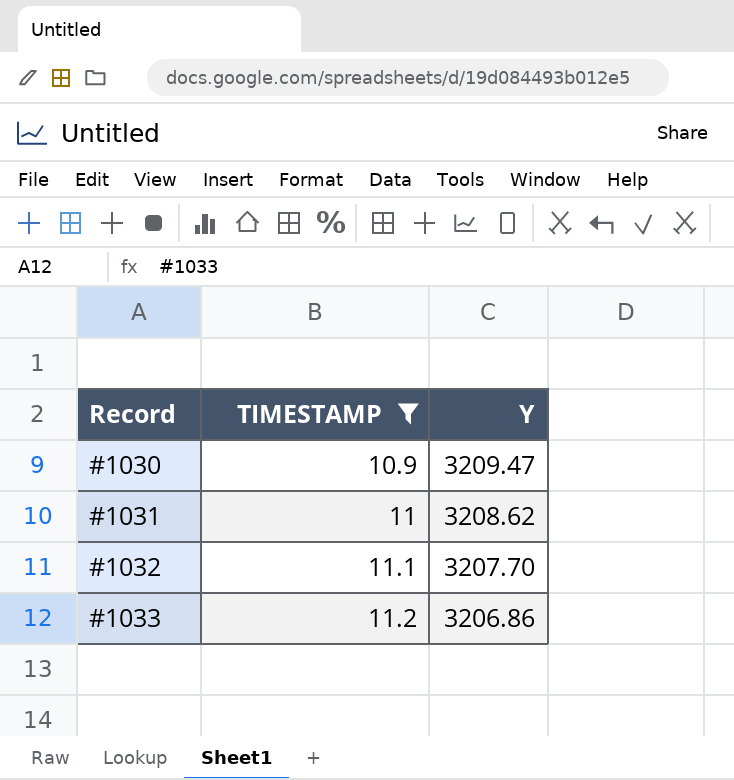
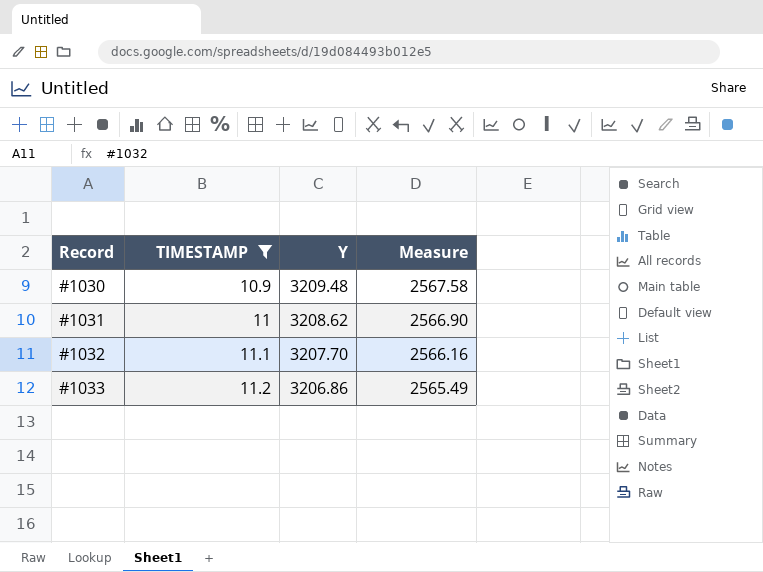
column Measure | formula: none -> [Y] * 0.8
#1030 | Y: 3209.47 -> 3209.48

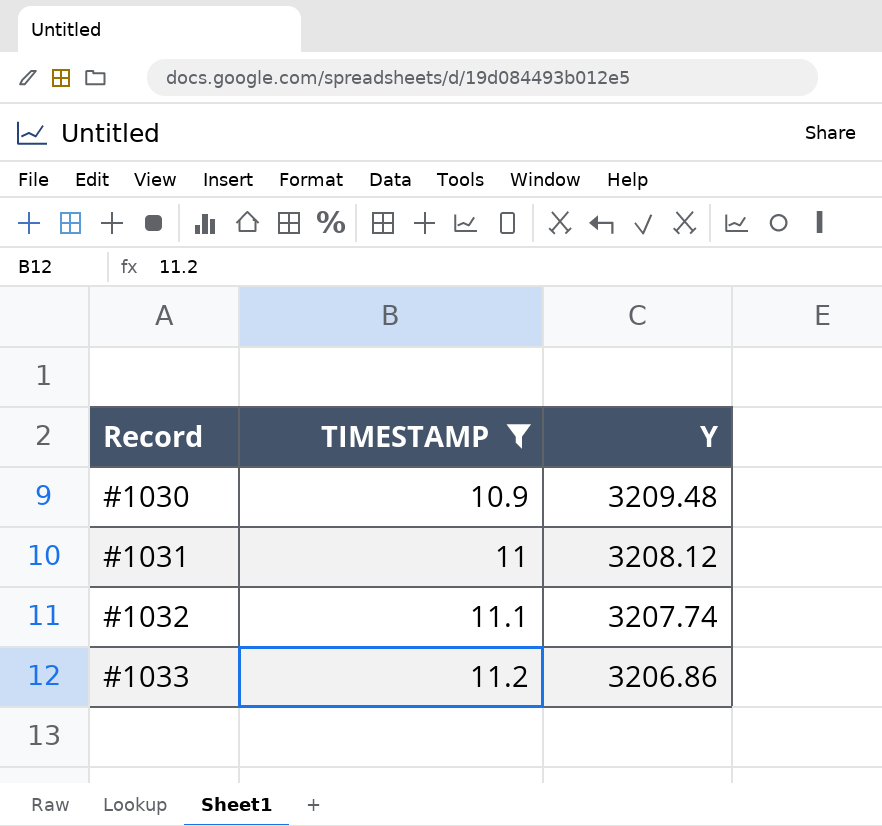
column Measure | formula: [Y] * 0.8 -> none
#1031 | Y: 3208.62 -> 3208.12
#1032 | Y: 3207.70 -> 3207.74

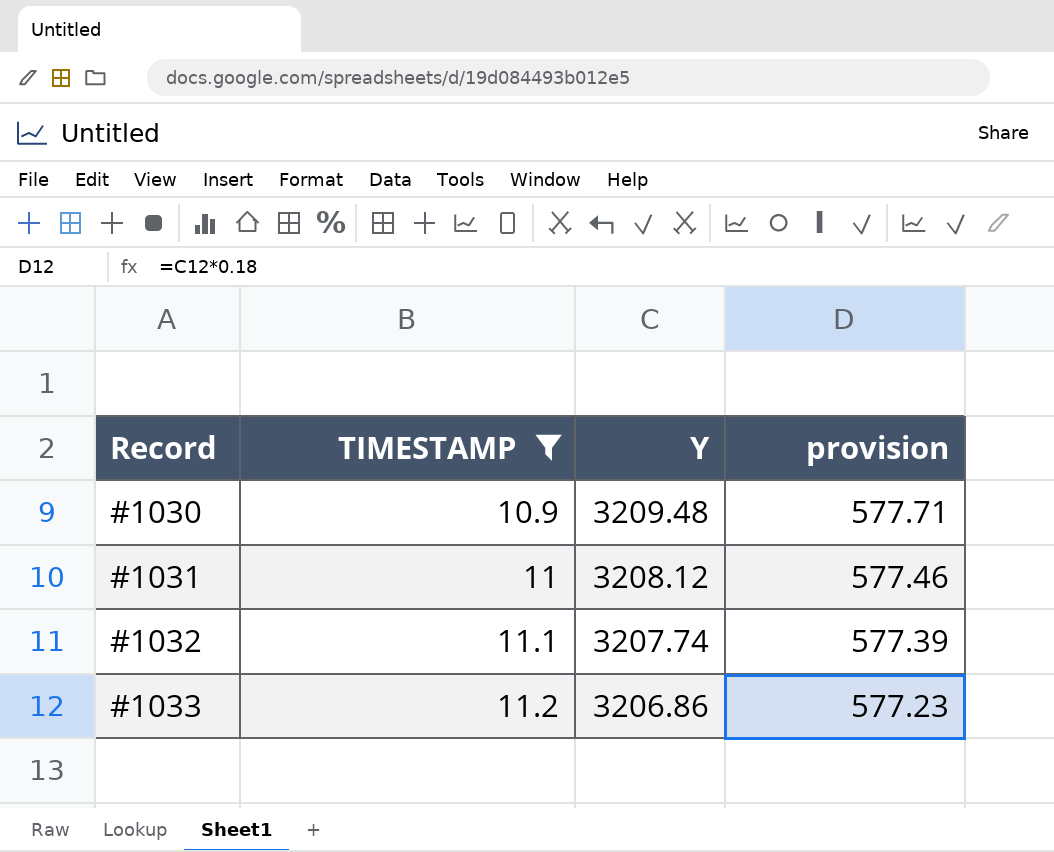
column provision | formula: none -> [Y] * 0.18

